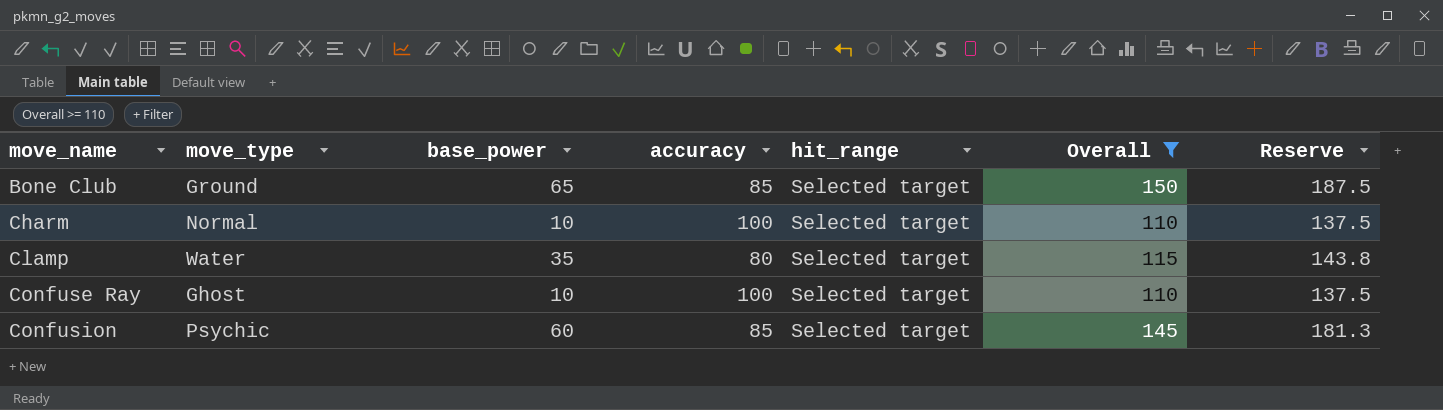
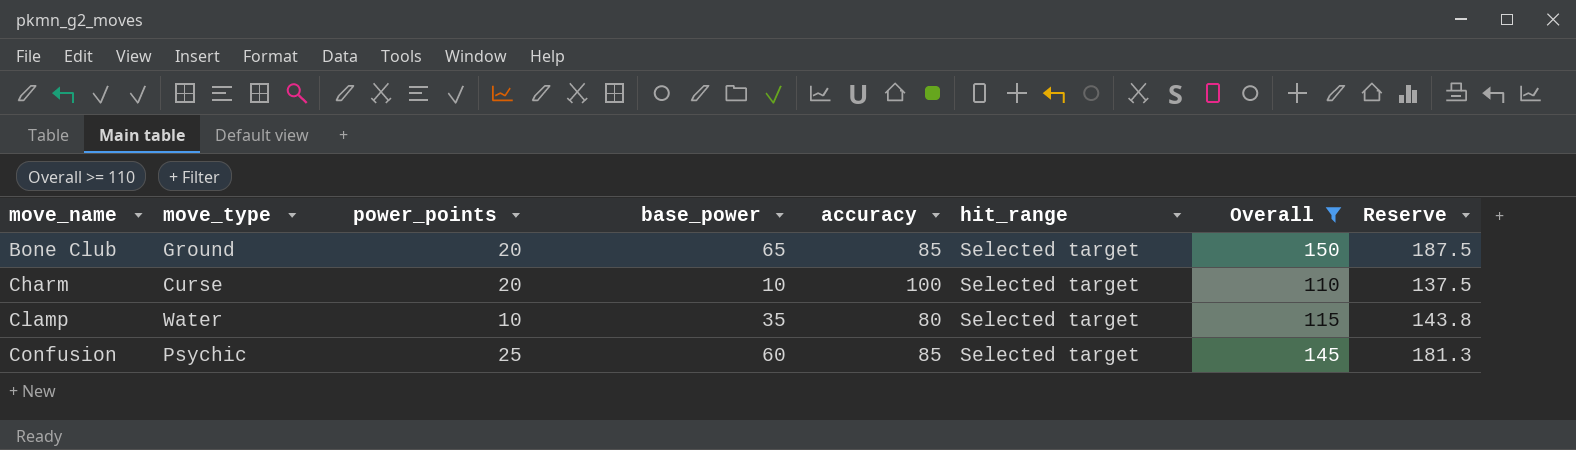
column power_points | position: none -> 3
row Confuse Ray: Ghost | 10 | 100 | Selected target | 110 | 137.5 -> none
Charm | move_type: Normal -> Curse

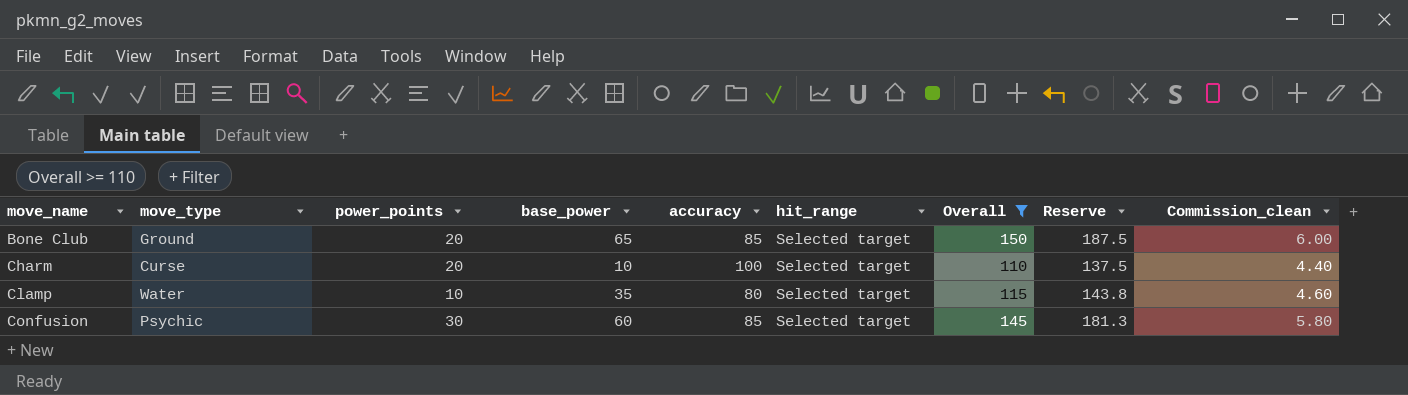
column Commission_clean | formula: none -> [Overall] * 0.04
Confusion | power_points: 25 -> 30

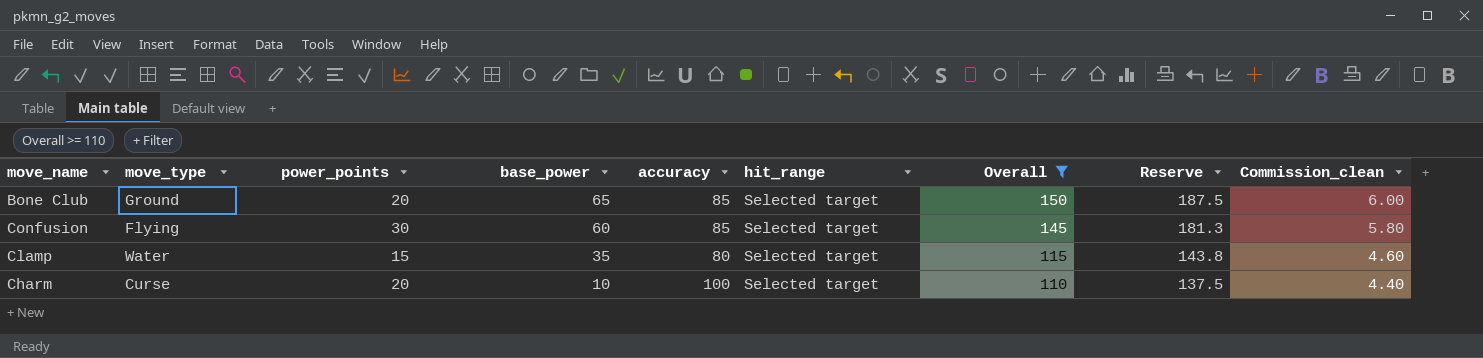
row order: move_name ascending -> base_power descending
Confusion | move_type: Psychic -> Flying
Clamp | power_points: 10 -> 15

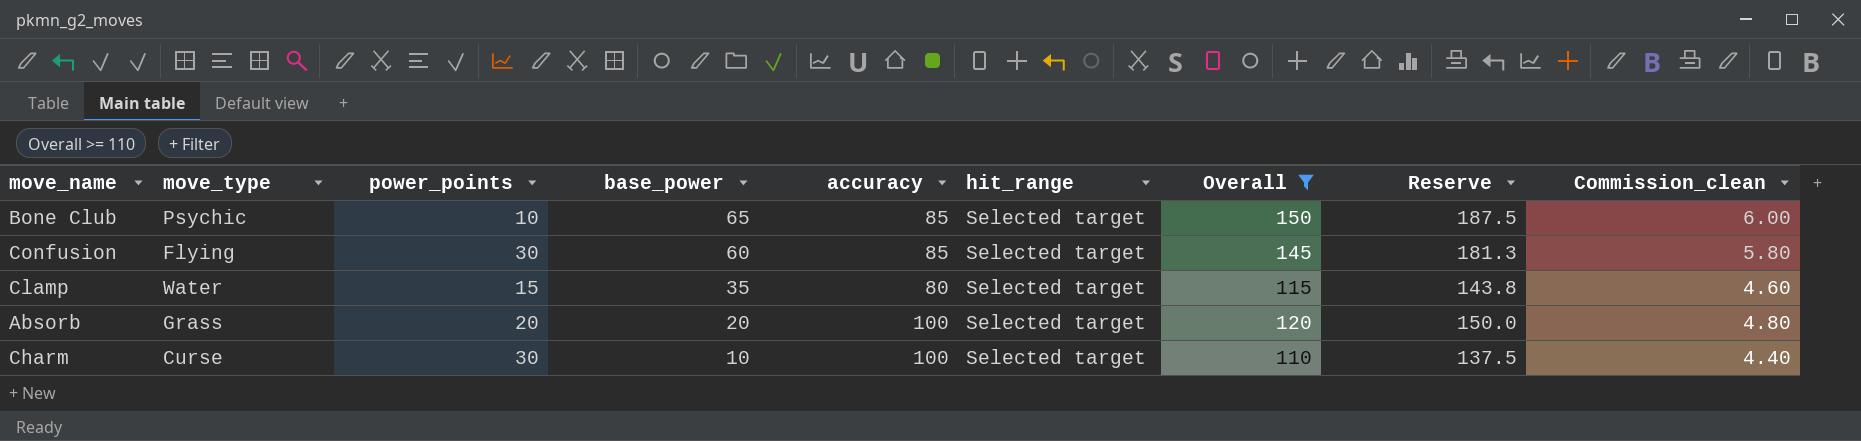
Bone Club | move_type: Ground -> Psychic
Bone Club | power_points: 20 -> 10
row Absorb: none -> Grass | 20 | 20 | 100 | Selected target | 120 | 150.0 | 4.80
Charm | power_points: 20 -> 30

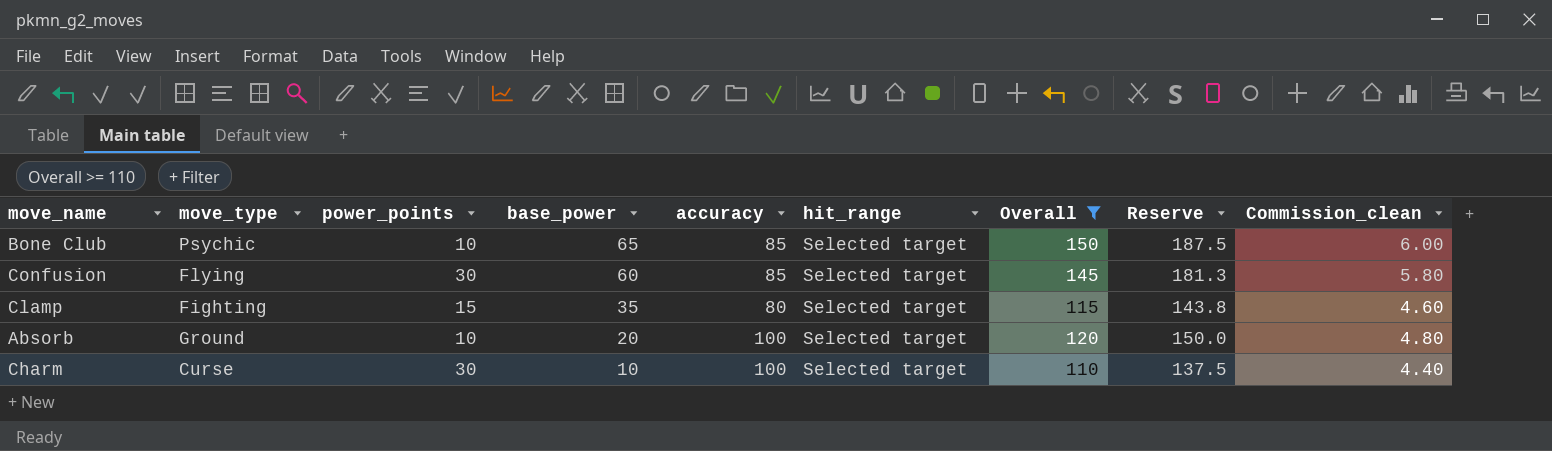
Clamp | move_type: Water -> Fighting
Absorb | move_type: Grass -> Ground
Absorb | power_points: 20 -> 10

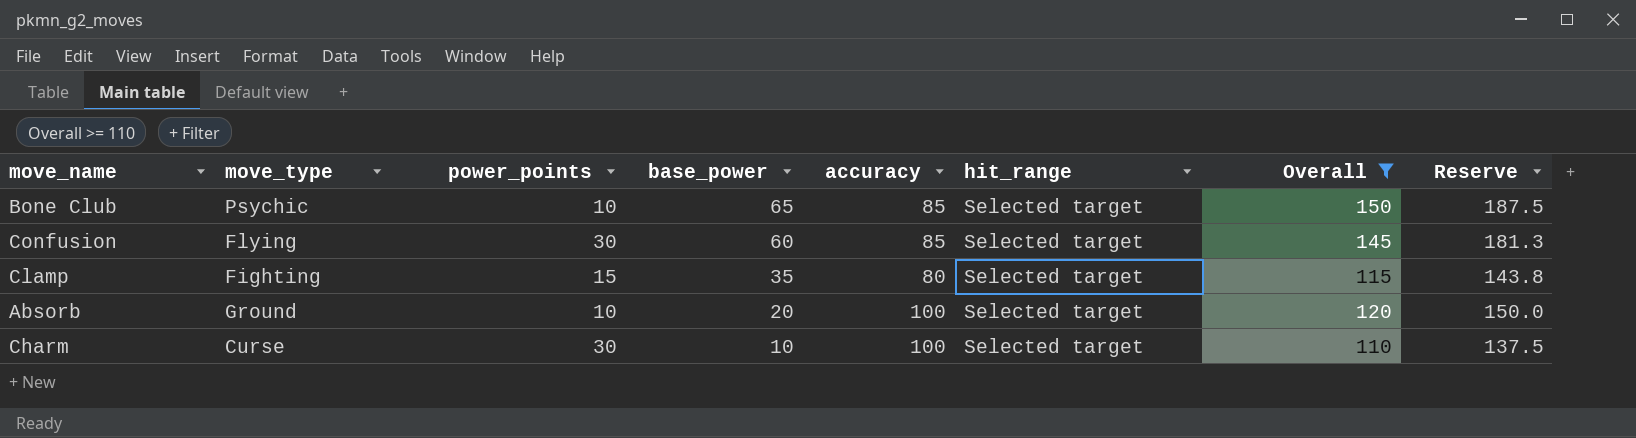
column Commission_clean | formula: [Overall] * 0.04 -> none

